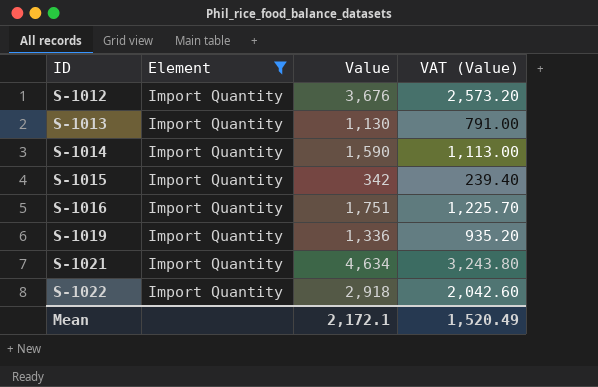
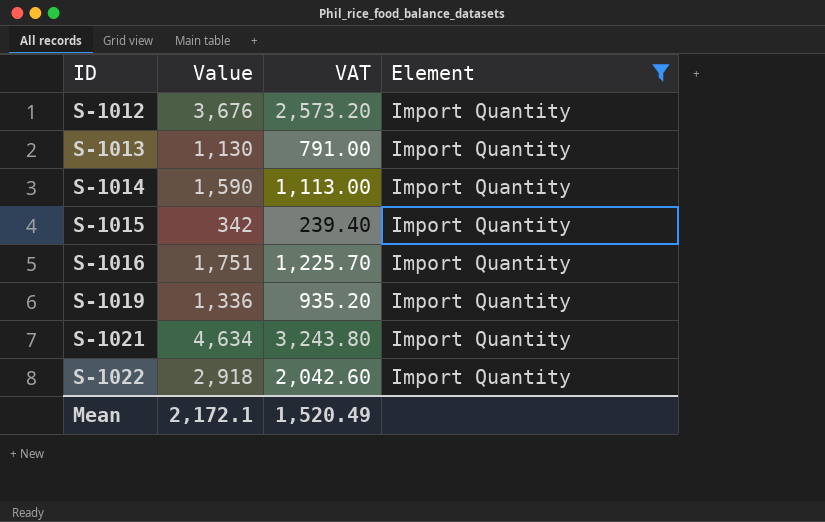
column name: VAT (Value) -> VAT
column Element | position: 2 -> 4

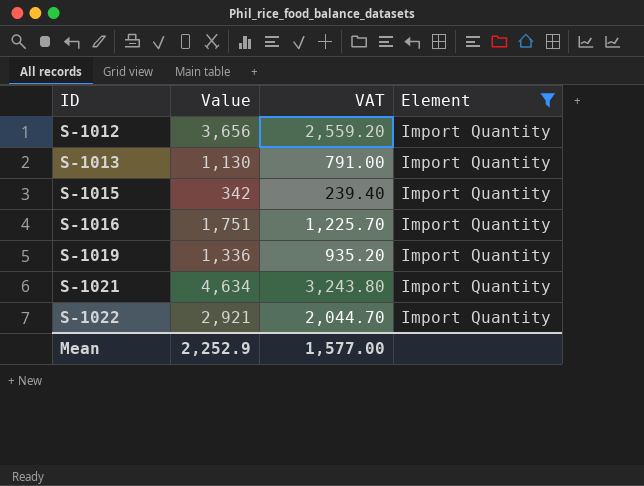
row S-1014: 1,590 | 1,113.00 | Import Quantity -> none
S-1012 | Value: 3,676 -> 3,656
S-1012 | VAT: 2,573.20 -> 2,559.20
S-1022 | Value: 2,918 -> 2,921
S-1022 | VAT: 2,042.60 -> 2,044.70
Mean | Value: 2,172.1 -> 2,252.9
Mean | VAT: 1,520.49 -> 1,577.00

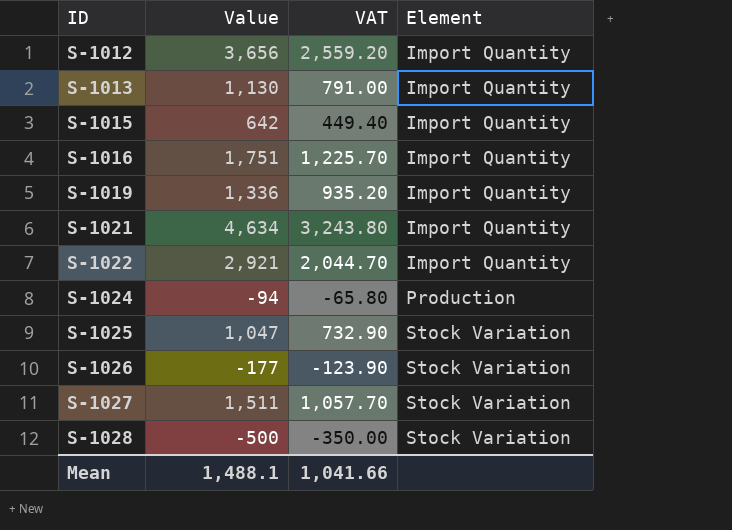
filter: Element = Import Quantity -> none
S-1015 | Value: 342 -> 642
S-1015 | VAT: 239.40 -> 449.40
Mean | Value: 2,252.9 -> 1,488.1
Mean | VAT: 1,577.00 -> 1,041.66

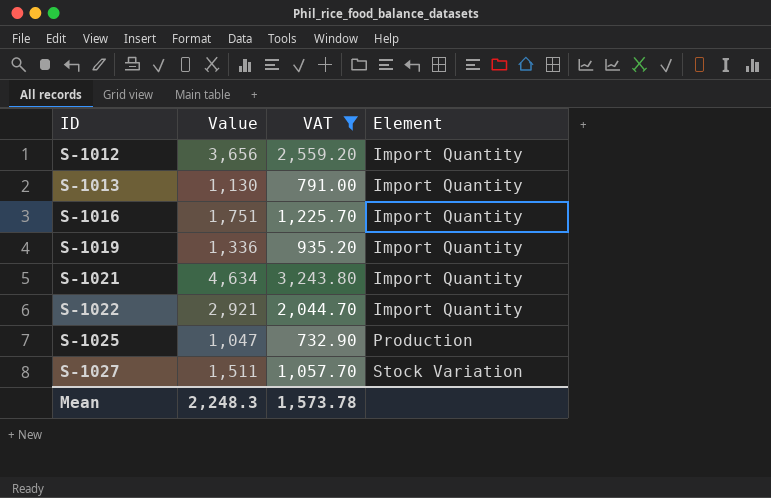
filter: none -> VAT >= 732.90
S-1025 | Element: Stock Variation -> Production
Mean | Value: 1,488.1 -> 2,248.3
Mean | VAT: 1,041.66 -> 1,573.78

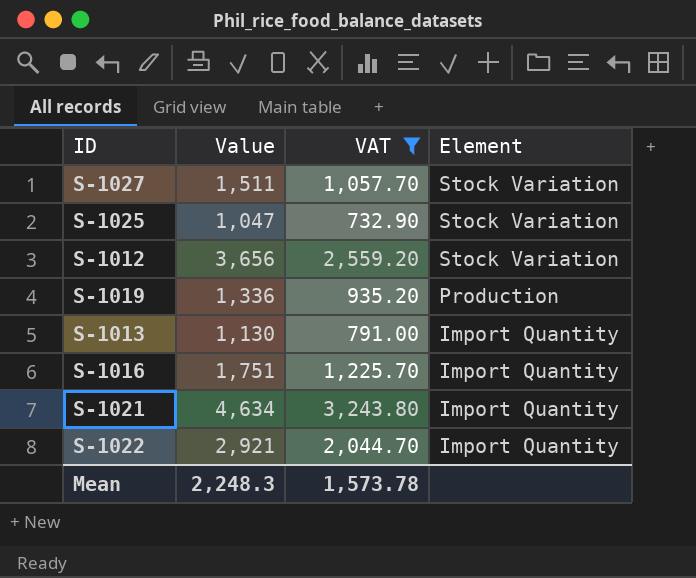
row order: ID ascending -> Element descending
S-1025 | Element: Production -> Stock Variation
S-1012 | Element: Import Quantity -> Stock Variation
S-1019 | Element: Import Quantity -> Production

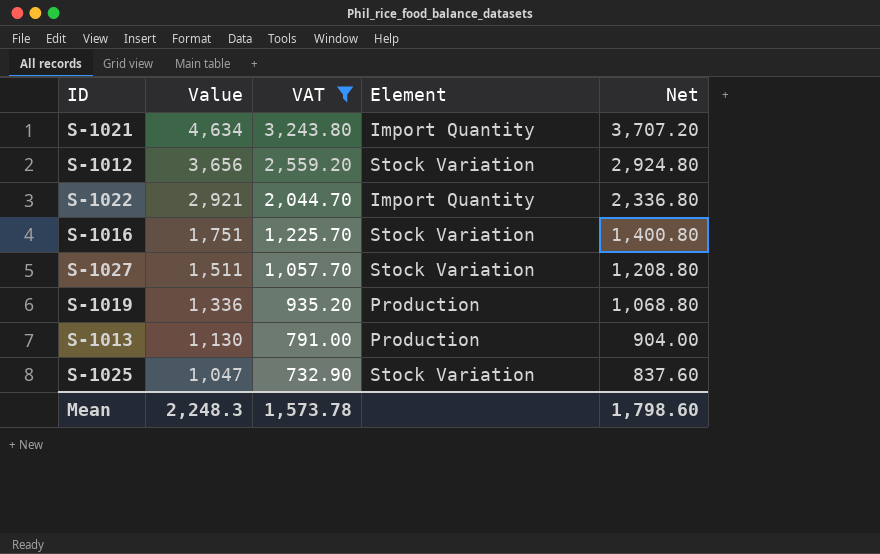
row order: Element descending -> Value descending
column Net | formula: none -> [Value] * 0.8
S-1016 | Element: Import Quantity -> Stock Variation
S-1013 | Element: Import Quantity -> Production

